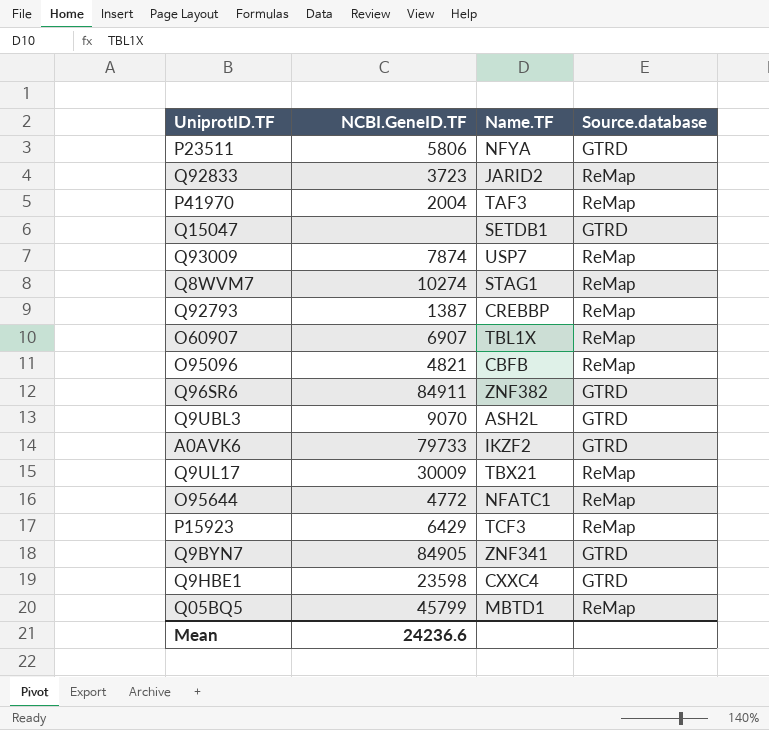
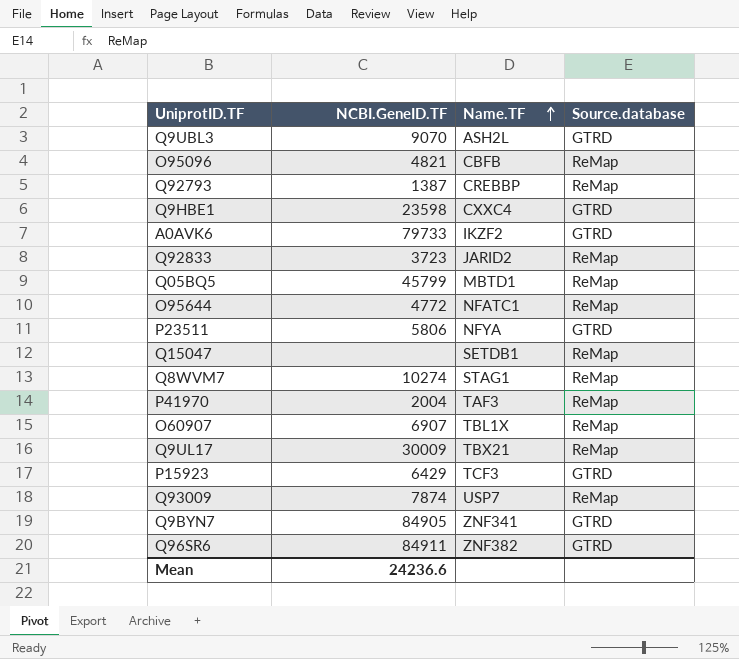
row order: none -> Name.TF ascending
Q15047 | Source.database: GTRD -> ReMap
P15923 | Source.database: ReMap -> GTRD

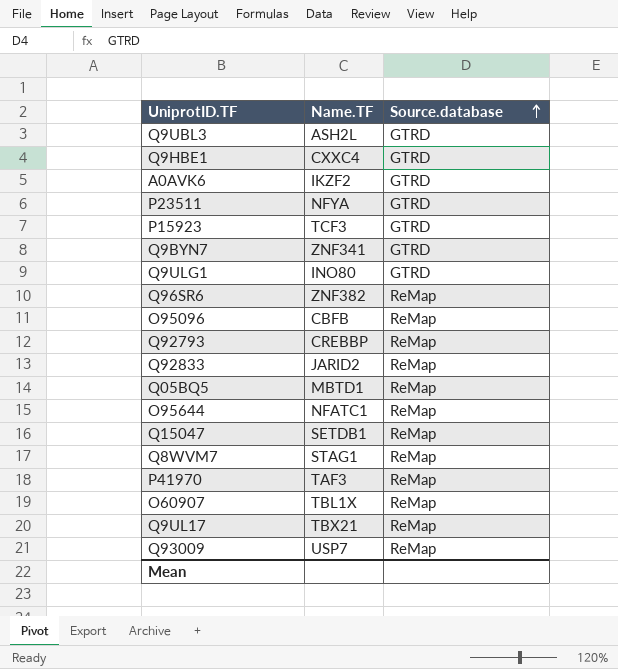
row order: Name.TF ascending -> Source.database ascending
column NCBI.GeneID.TF | position: 2 -> none
row Q9ULG1: none -> INO80 | GTRD
Q96SR6 | Source.database: GTRD -> ReMap

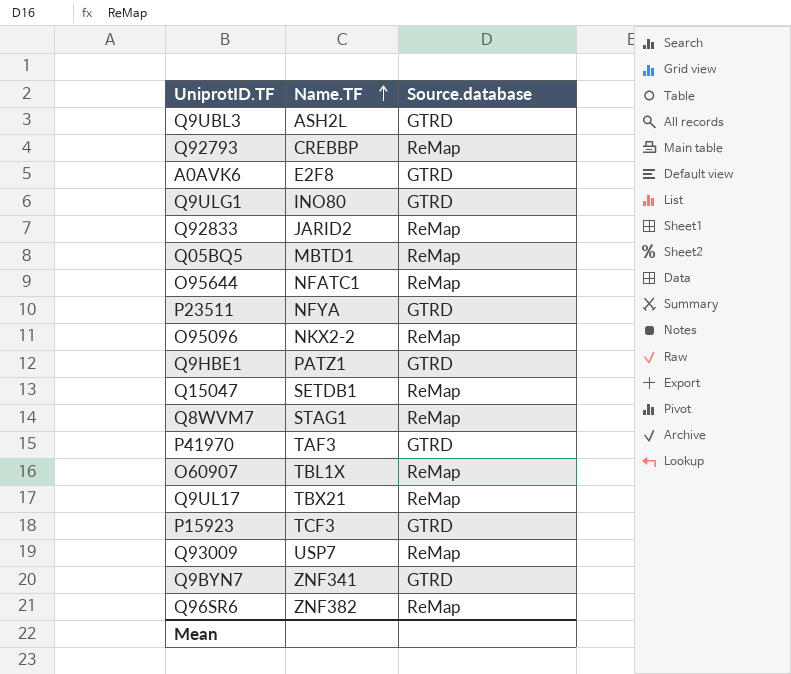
row order: Source.database ascending -> Name.TF ascending
A0AVK6 | Name.TF: IKZF2 -> E2F8
O95096 | Name.TF: CBFB -> NKX2-2
Q9HBE1 | Name.TF: CXXC4 -> PATZ1
P41970 | Source.database: ReMap -> GTRD

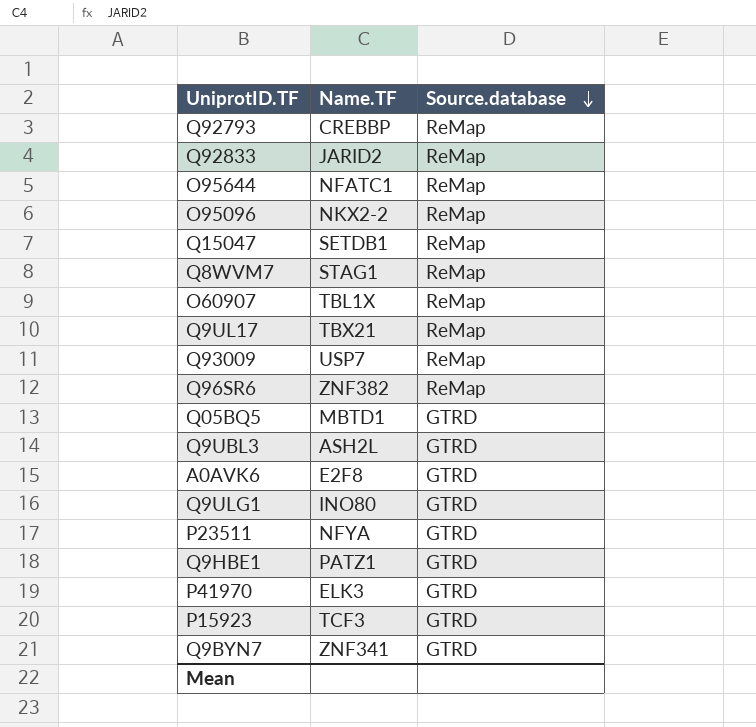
row order: Name.TF ascending -> Source.database descending
Q05BQ5 | Source.database: ReMap -> GTRD
P41970 | Name.TF: TAF3 -> ELK3

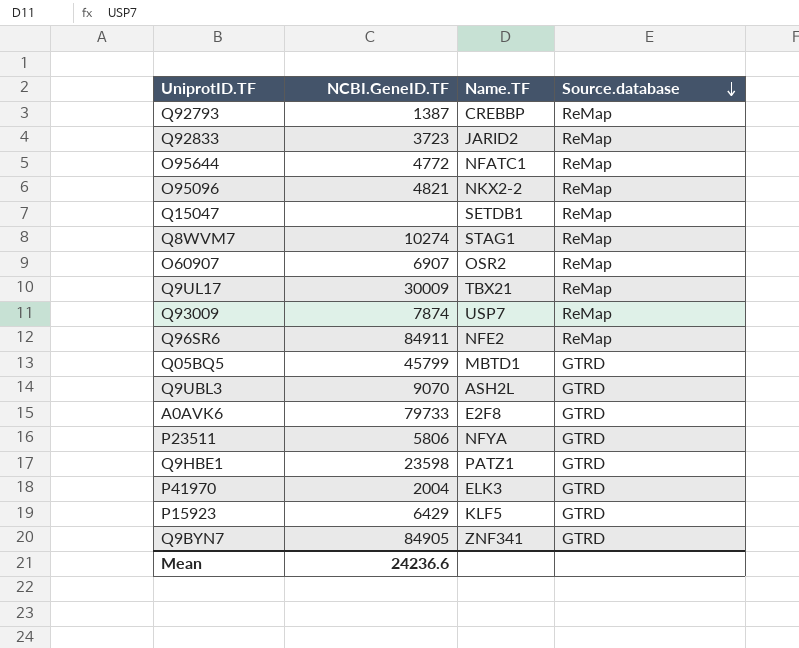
column NCBI.GeneID.TF | position: none -> 2
row Q9ULG1: INO80 | GTRD -> none
O60907 | Name.TF: TBL1X -> OSR2
Q96SR6 | Name.TF: ZNF382 -> NFE2
P15923 | Name.TF: TCF3 -> KLF5

